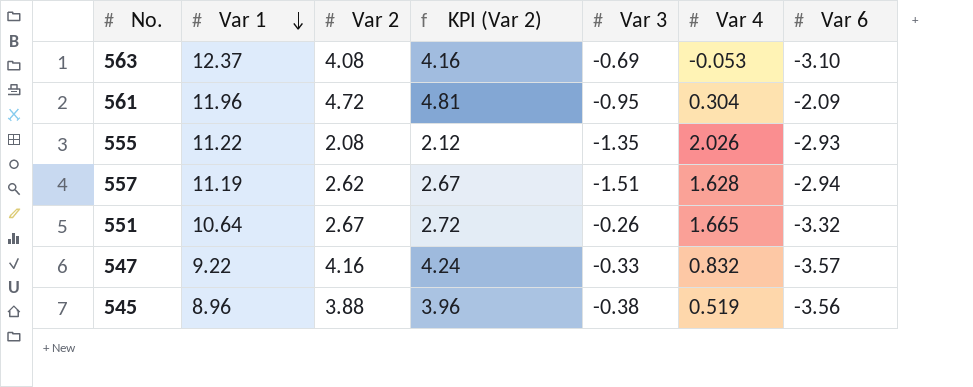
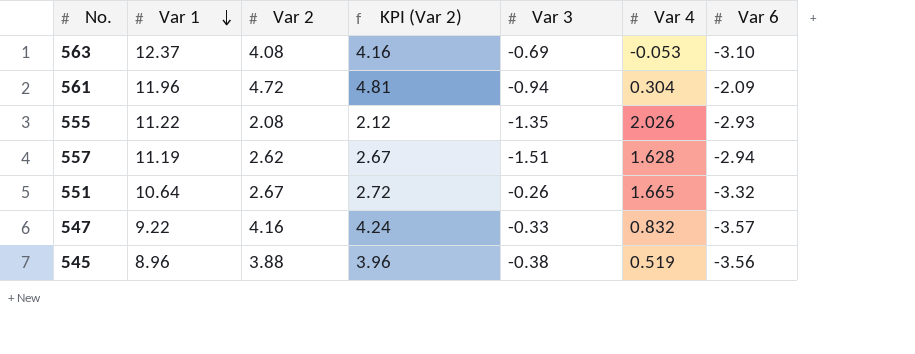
561 | Var 3: -0.95 -> -0.94

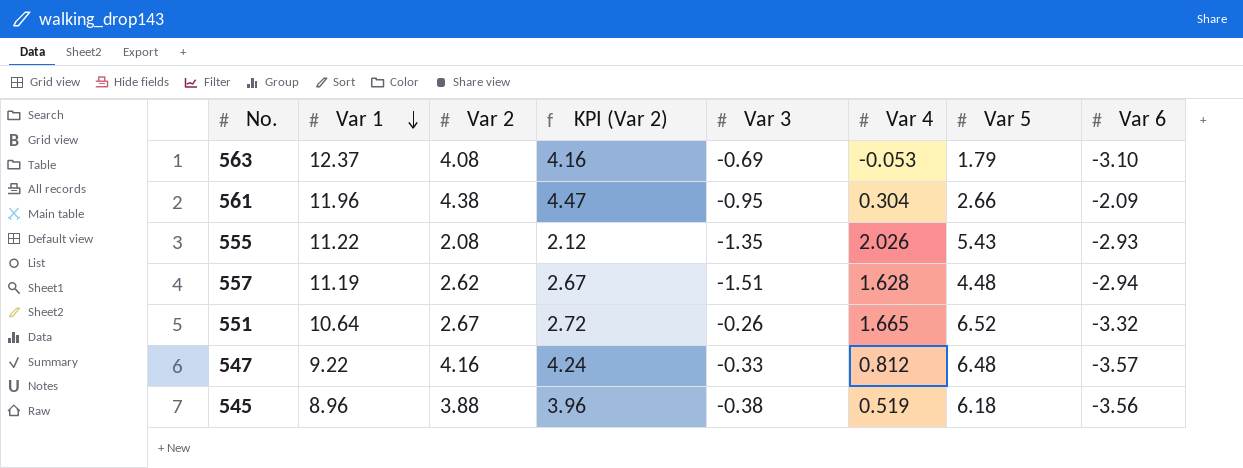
column Var 5 | position: none -> 7
561 | Var 2: 4.72 -> 4.38
561 | KPI (Var 2): 4.81 -> 4.47
561 | Var 3: -0.94 -> -0.95
547 | Var 4: 0.832 -> 0.812

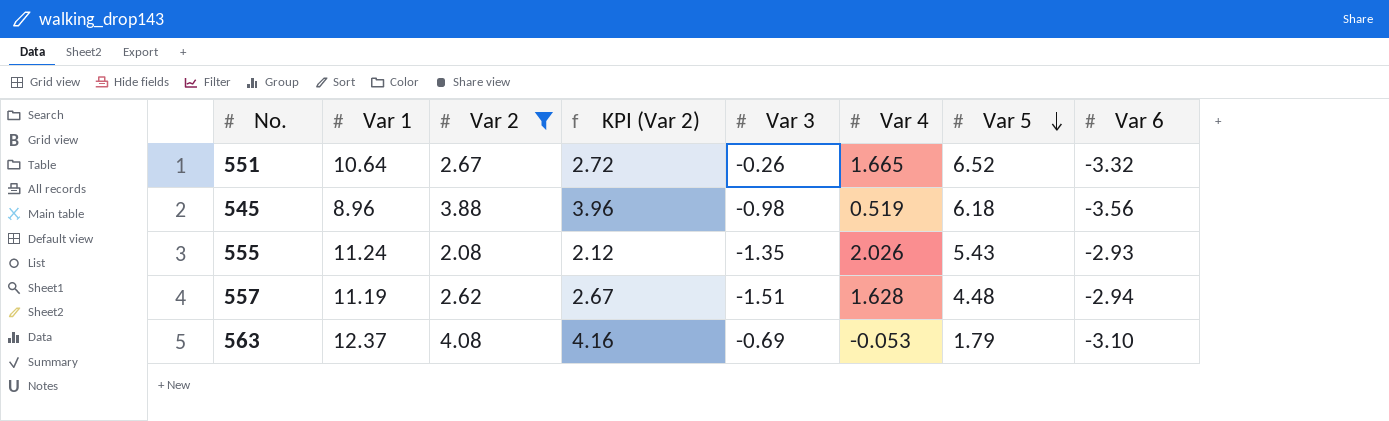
filter: none -> Var 2 <= 4.08
row order: Var 1 descending -> Var 5 descending
545 | Var 3: -0.38 -> -0.98
555 | Var 1: 11.22 -> 11.24

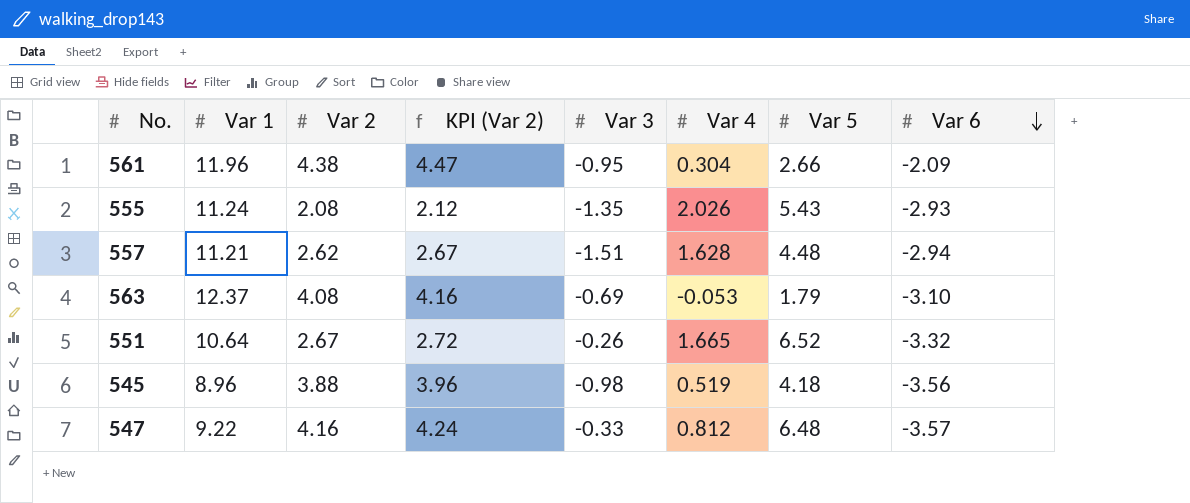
filter: Var 2 <= 4.08 -> none
row order: Var 5 descending -> Var 6 descending
557 | Var 1: 11.19 -> 11.21
545 | Var 5: 6.18 -> 4.18

